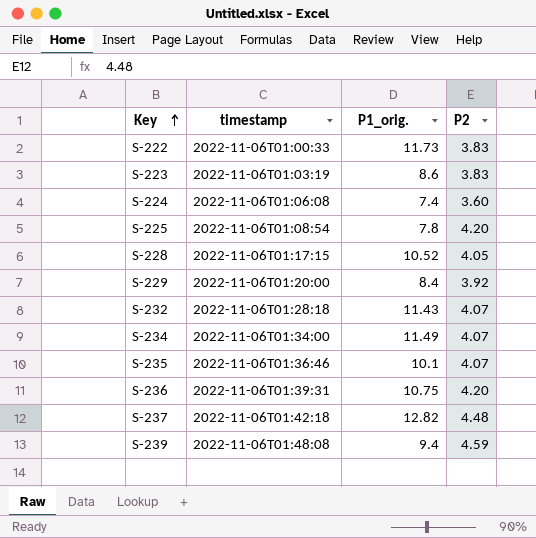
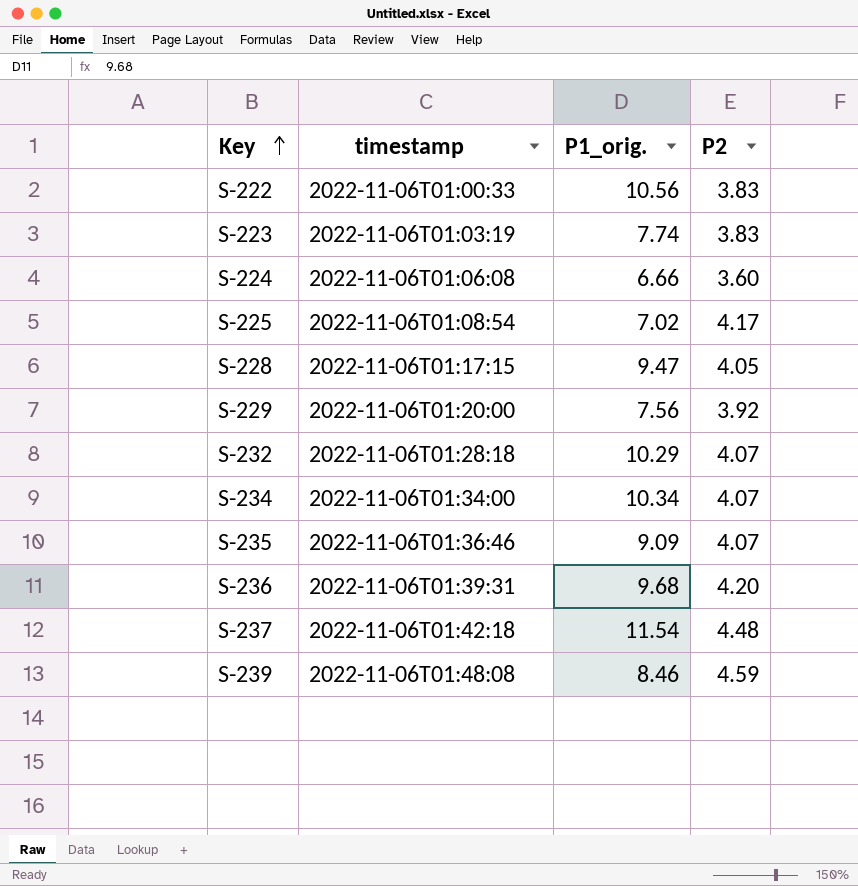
S-222 | P1_orig.: 11.73 -> 10.56
S-223 | P1_orig.: 8.6 -> 7.74
S-224 | P1_orig.: 7.4 -> 6.66
S-225 | P1_orig.: 7.8 -> 7.02
S-225 | P2: 4.20 -> 4.17
S-228 | P1_orig.: 10.52 -> 9.47
S-229 | P1_orig.: 8.4 -> 7.56
S-232 | P1_orig.: 11.43 -> 10.29
S-234 | P1_orig.: 11.49 -> 10.34
S-235 | P1_orig.: 10.1 -> 9.09
S-236 | P1_orig.: 10.75 -> 9.68
S-237 | P1_orig.: 12.82 -> 11.54
S-239 | P1_orig.: 9.4 -> 8.46

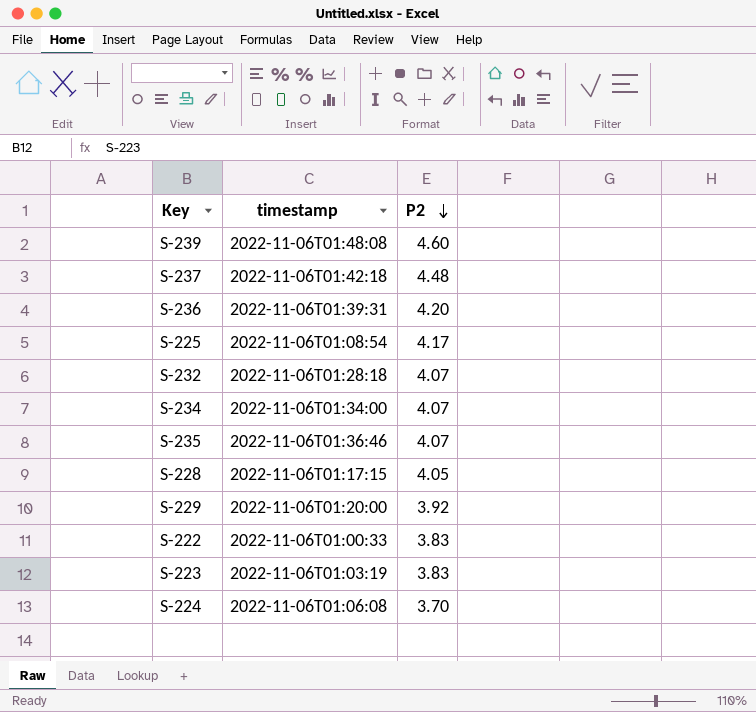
row order: Key ascending -> P2 descending
column P1_orig. | position: 3 -> none
S-239 | P2: 4.59 -> 4.60
S-224 | P2: 3.60 -> 3.70

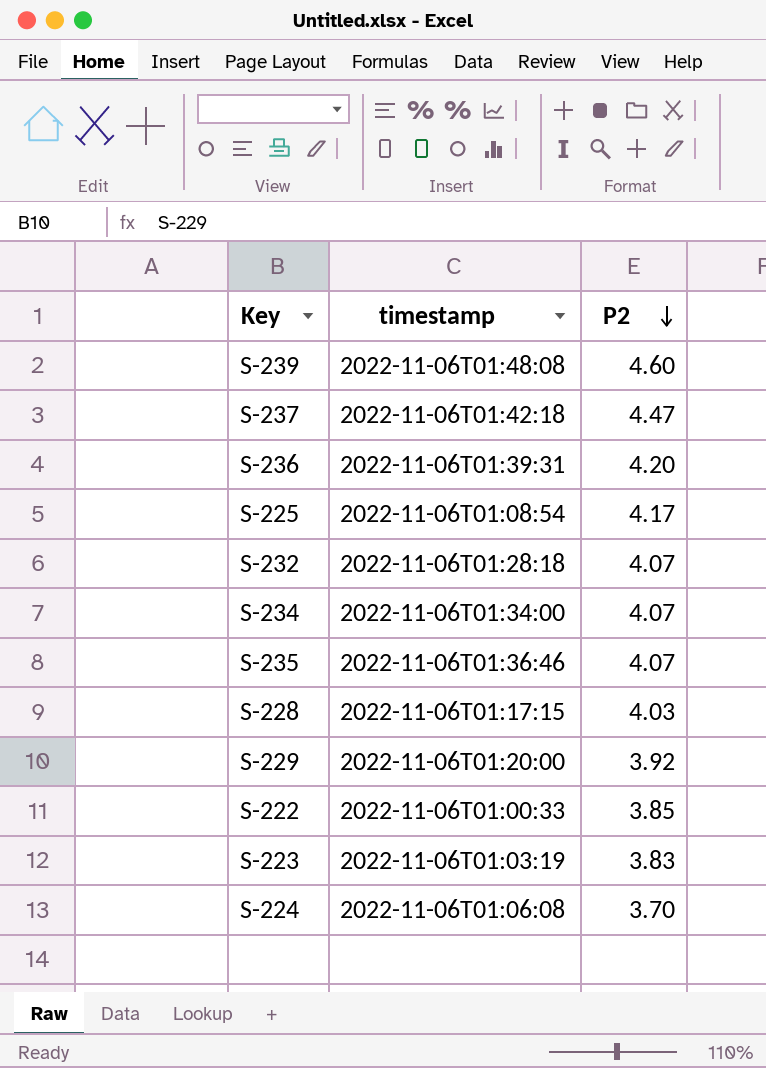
S-237 | P2: 4.48 -> 4.47
S-228 | P2: 4.05 -> 4.03
S-222 | P2: 3.83 -> 3.85

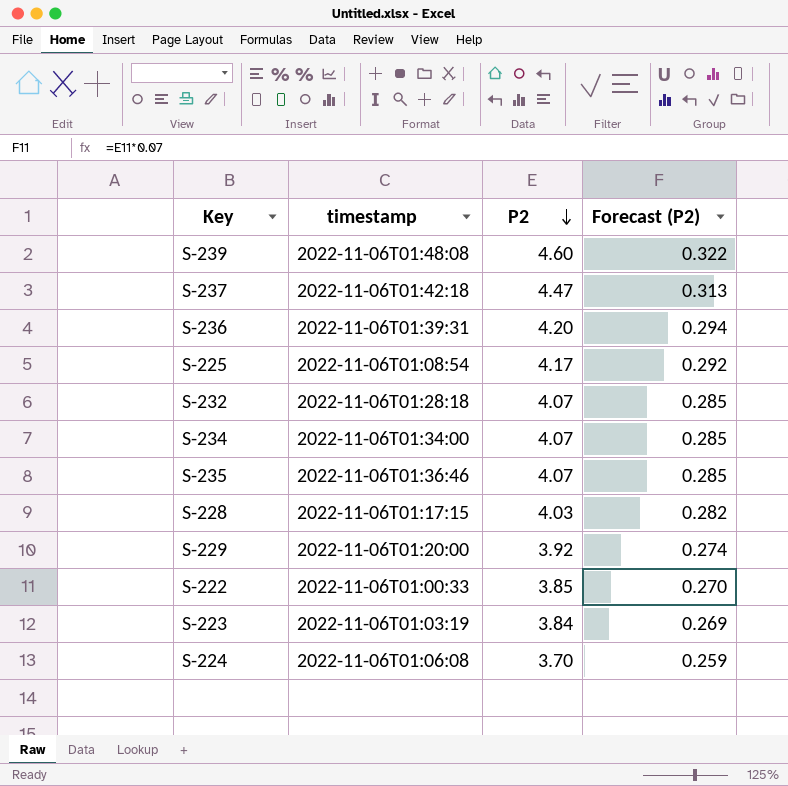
column Forecast (P2) | formula: none -> [P2] * 0.07
S-223 | P2: 3.83 -> 3.84

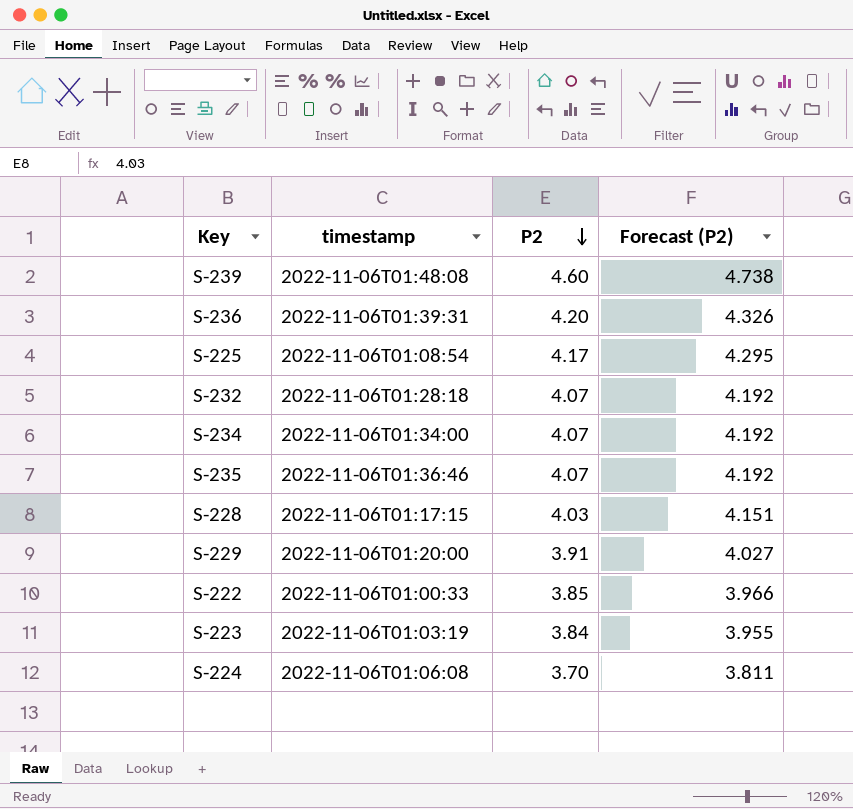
column Forecast (P2) | formula: [P2] * 0.07 -> [P2] * 1.03
row S-237: 2022-11-06T01:42:18 | 4.47 | 0.313 -> none
S-229 | P2: 3.92 -> 3.91

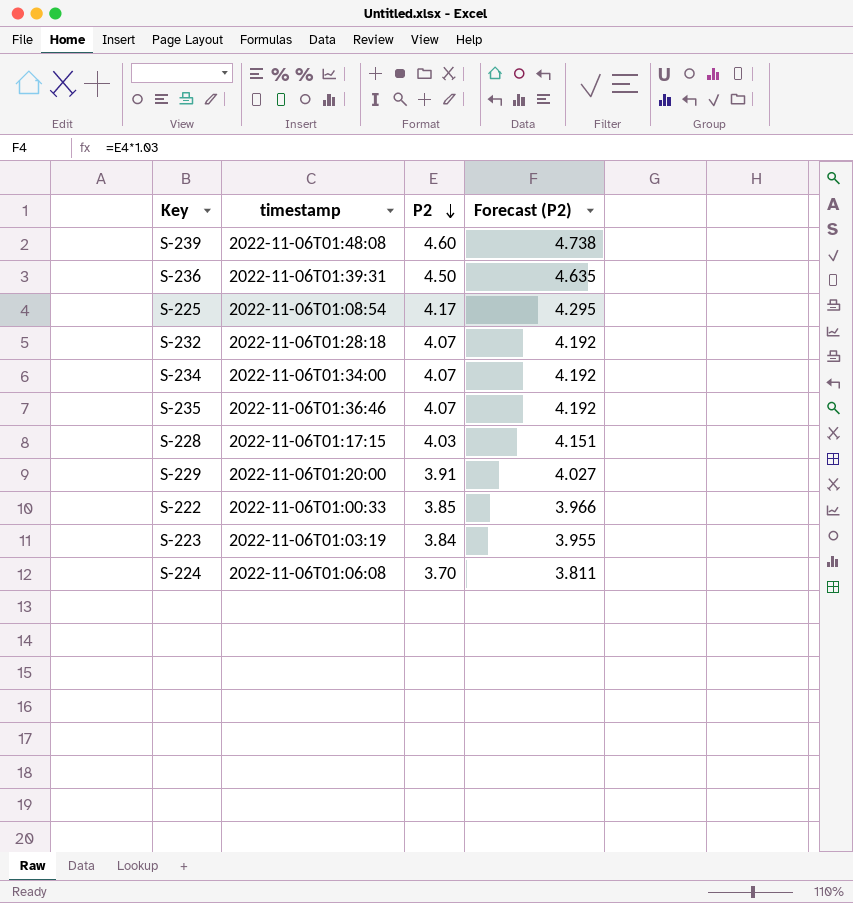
S-236 | P2: 4.20 -> 4.50
S-236 | Forecast (P2): 4.326 -> 4.635

